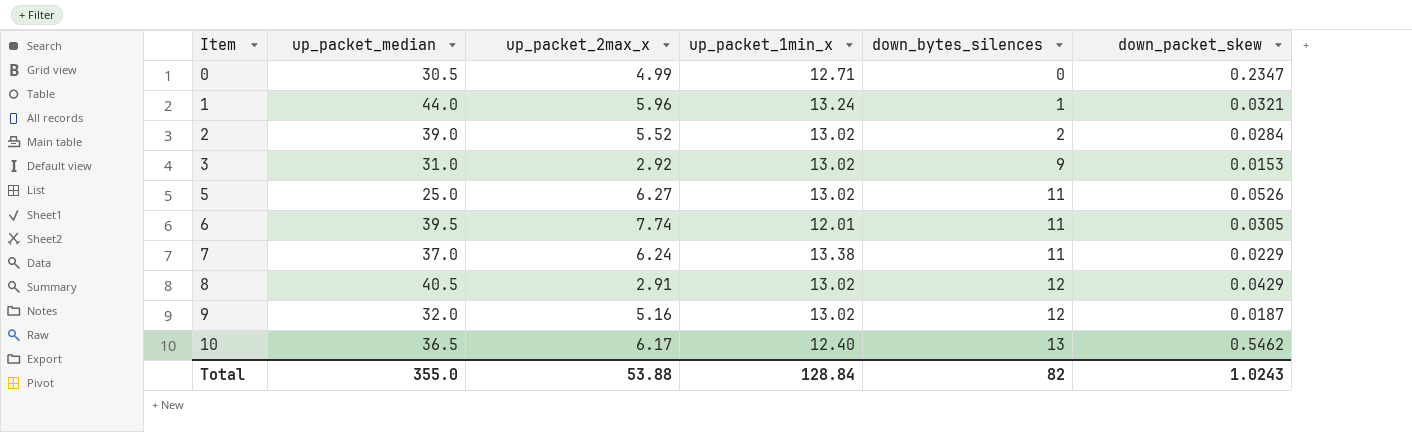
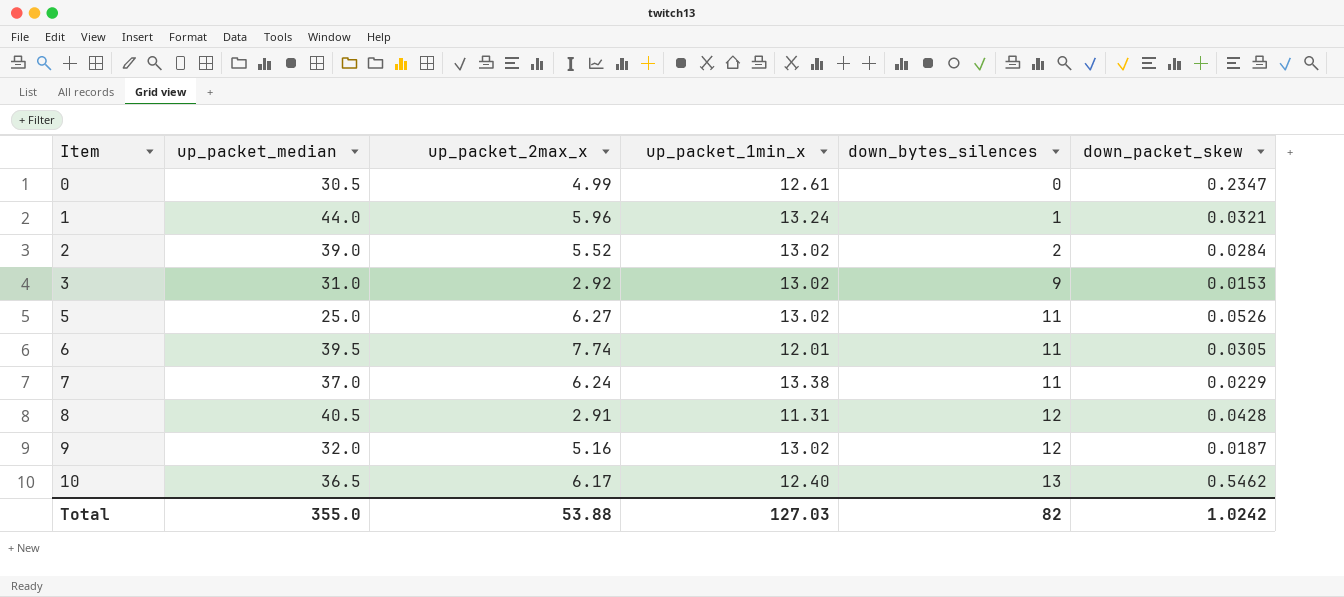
0 | up_packet_1min_x: 12.71 -> 12.61
8 | up_packet_1min_x: 13.02 -> 11.31
8 | down_packet_skew: 0.0429 -> 0.0428
Total | up_packet_1min_x: 128.84 -> 127.03
Total | down_packet_skew: 1.0243 -> 1.0242

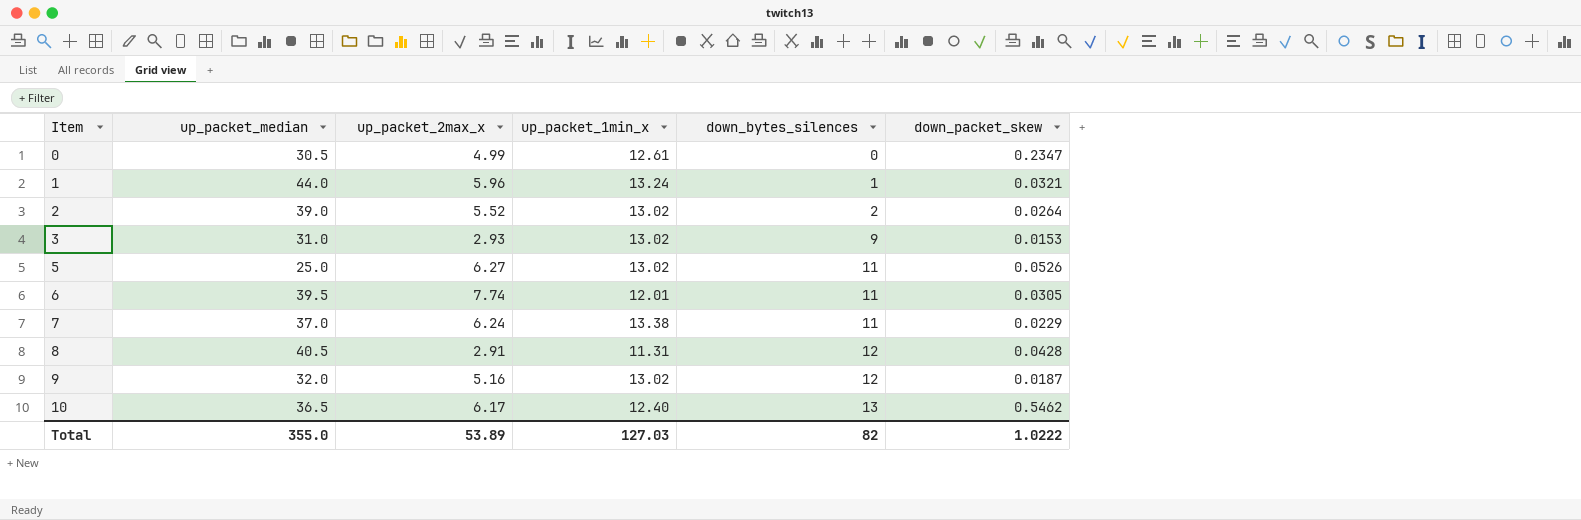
2 | down_packet_skew: 0.0284 -> 0.0264
3 | up_packet_2max_x: 2.92 -> 2.93
Total | up_packet_2max_x: 53.88 -> 53.89
Total | down_packet_skew: 1.0242 -> 1.0222

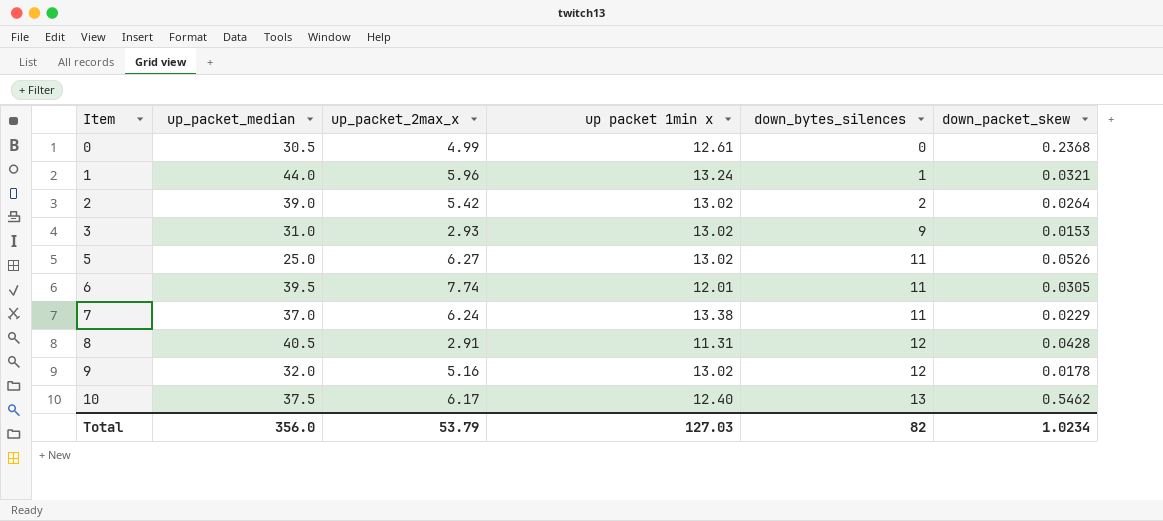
column name: up_packet_1min_x -> up packet 1min x
0 | down_packet_skew: 0.2347 -> 0.2368
2 | up_packet_2max_x: 5.52 -> 5.42
9 | down_packet_skew: 0.0187 -> 0.0178
10 | up_packet_median: 36.5 -> 37.5
Total | up_packet_median: 355.0 -> 356.0
Total | up_packet_2max_x: 53.89 -> 53.79
Total | down_packet_skew: 1.0222 -> 1.0234

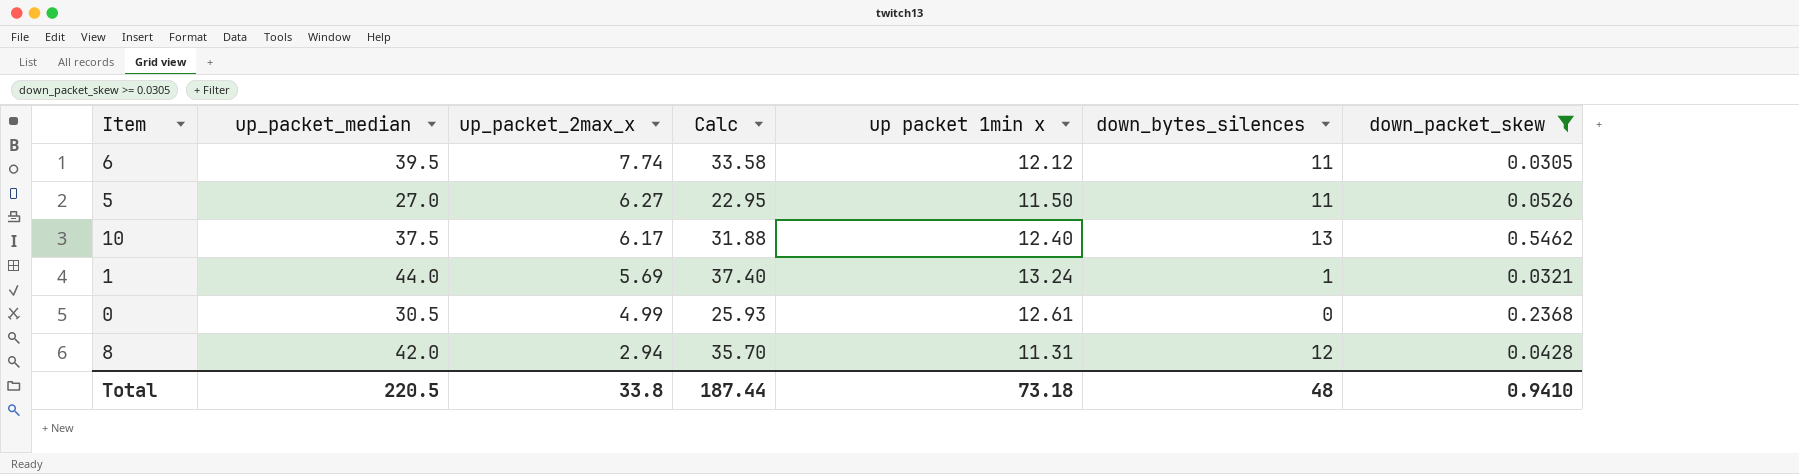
filter: none -> down_packet_skew >= 0.0305
row order: Item ascending -> up_packet_2max_x descending
column Calc | formula: none -> [up_packet_median] * 0.85
6 | up packet 1min x: 12.01 -> 12.12
5 | up_packet_median: 25.0 -> 27.0
5 | up packet 1min x: 13.02 -> 11.50
1 | up_packet_2max_x: 5.96 -> 5.69
8 | up_packet_median: 40.5 -> 42.0
8 | up_packet_2max_x: 2.91 -> 2.94
Total | up_packet_median: 356.0 -> 220.5
Total | up_packet_2max_x: 53.79 -> 33.8
Total | up packet 1min x: 127.03 -> 73.18
Total | down_bytes_silences: 82 -> 48
Total | down_packet_skew: 1.0234 -> 0.9410

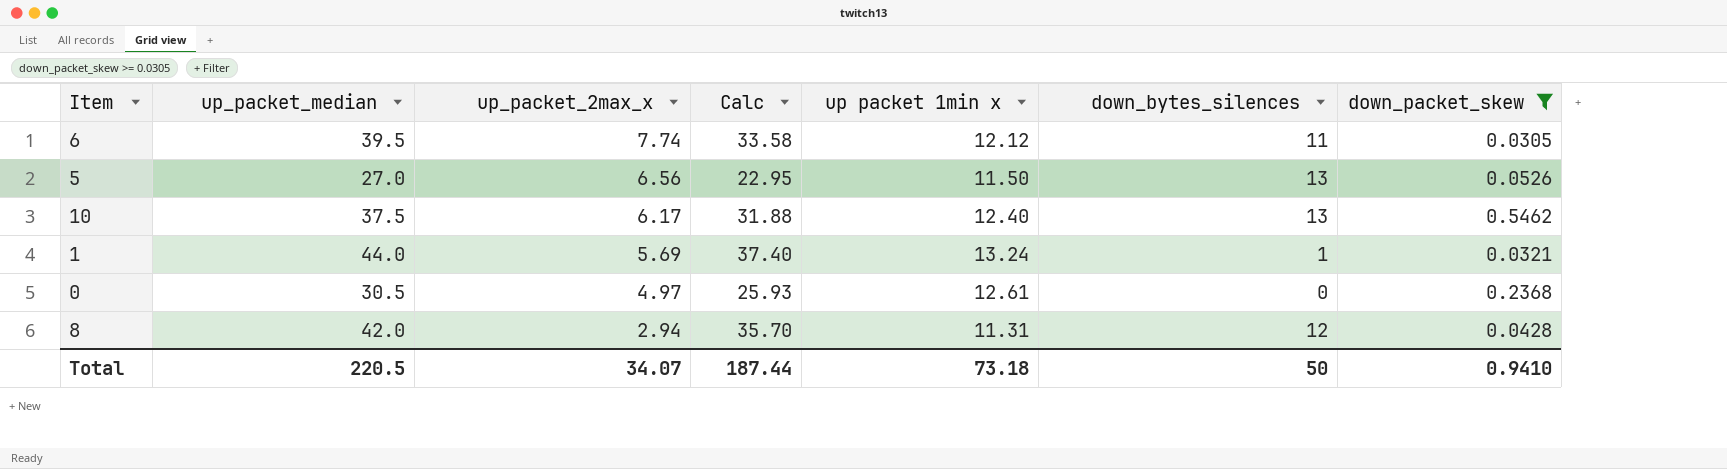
5 | up_packet_2max_x: 6.27 -> 6.56
5 | down_bytes_silences: 11 -> 13
0 | up_packet_2max_x: 4.99 -> 4.97
Total | up_packet_2max_x: 33.8 -> 34.07
Total | down_bytes_silences: 48 -> 50

